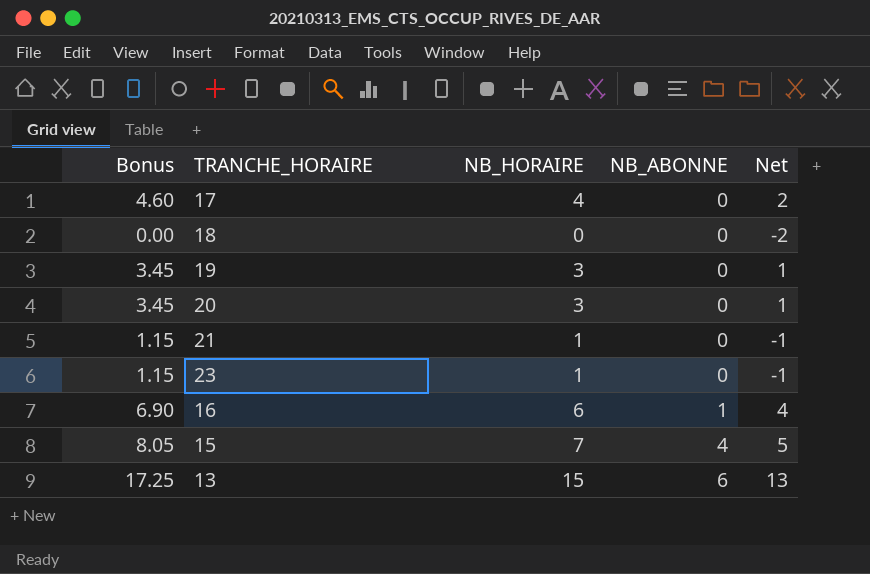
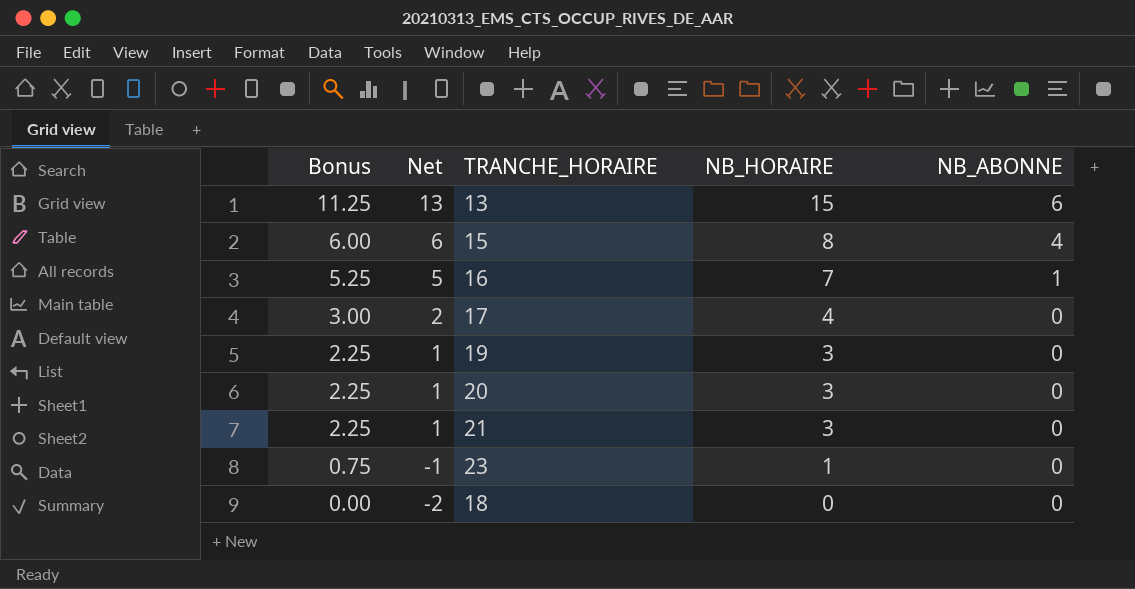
row order: NB_ABONNE ascending -> Bonus descending
column Bonus | formula: [NB_HORAIRE] * 1.15 -> [NB_HORAIRE] * 0.75
column Net | position: 5 -> 2
15 | Net: 5 -> 6
15 | NB_HORAIRE: 7 -> 8
16 | Net: 4 -> 5
16 | NB_HORAIRE: 6 -> 7
21 | Net: -1 -> 1
21 | NB_HORAIRE: 1 -> 3

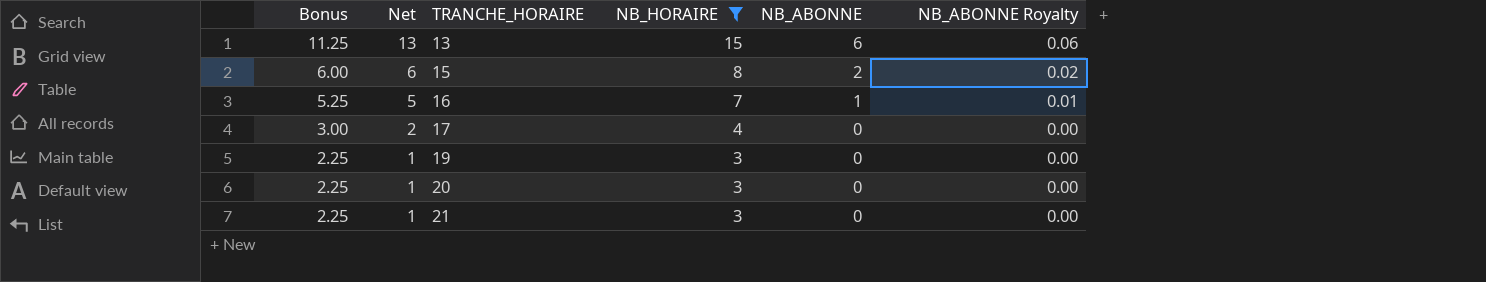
filter: none -> NB_HORAIRE >= 3
column NB_ABONNE Royalty | formula: none -> [NB_ABONNE] * 0.01
15 | NB_ABONNE: 4 -> 2

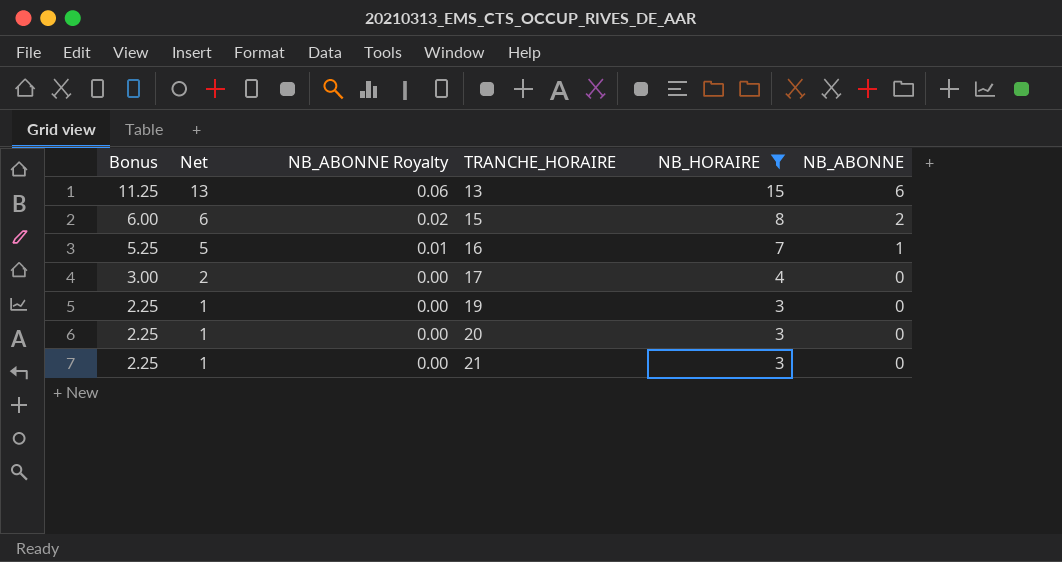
column NB_ABONNE Royalty | position: 6 -> 3

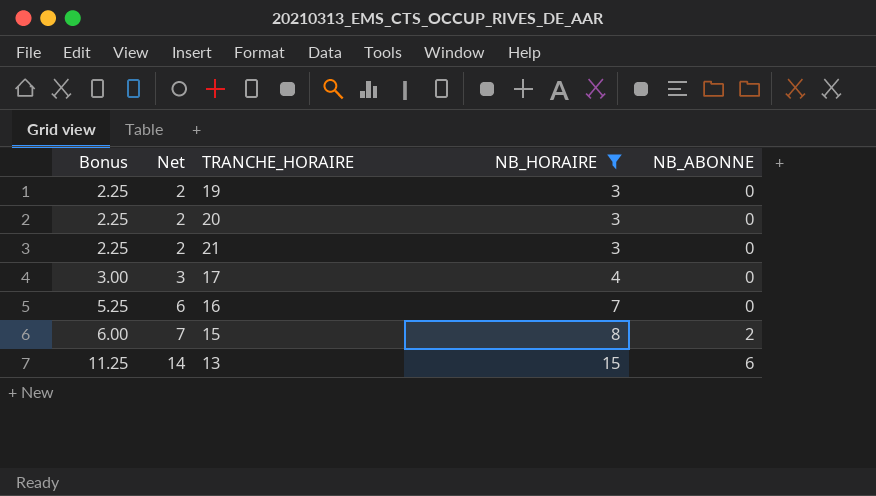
row order: Bonus descending -> Bonus ascending
column NB_ABONNE Royalty | formula: [NB_ABONNE] * 0.01 -> none
column Net | formula: [NB_HORAIRE] - 2 -> [NB_HORAIRE] - 1
16 | NB_ABONNE: 1 -> 0

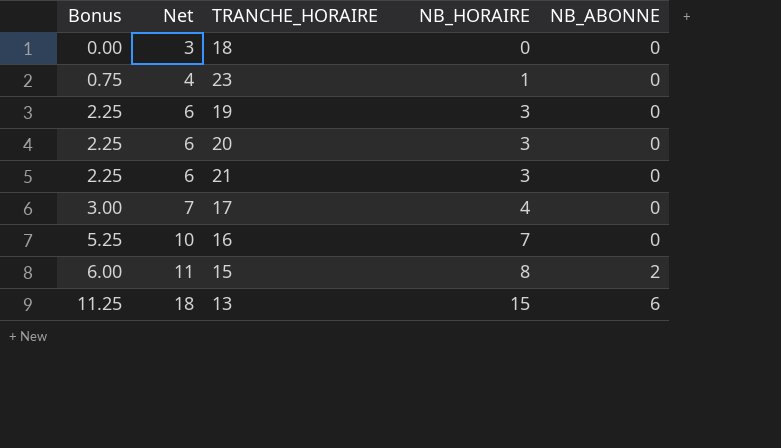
filter: NB_HORAIRE >= 3 -> none
column Net | formula: [NB_HORAIRE] - 1 -> [NB_HORAIRE] + 3

